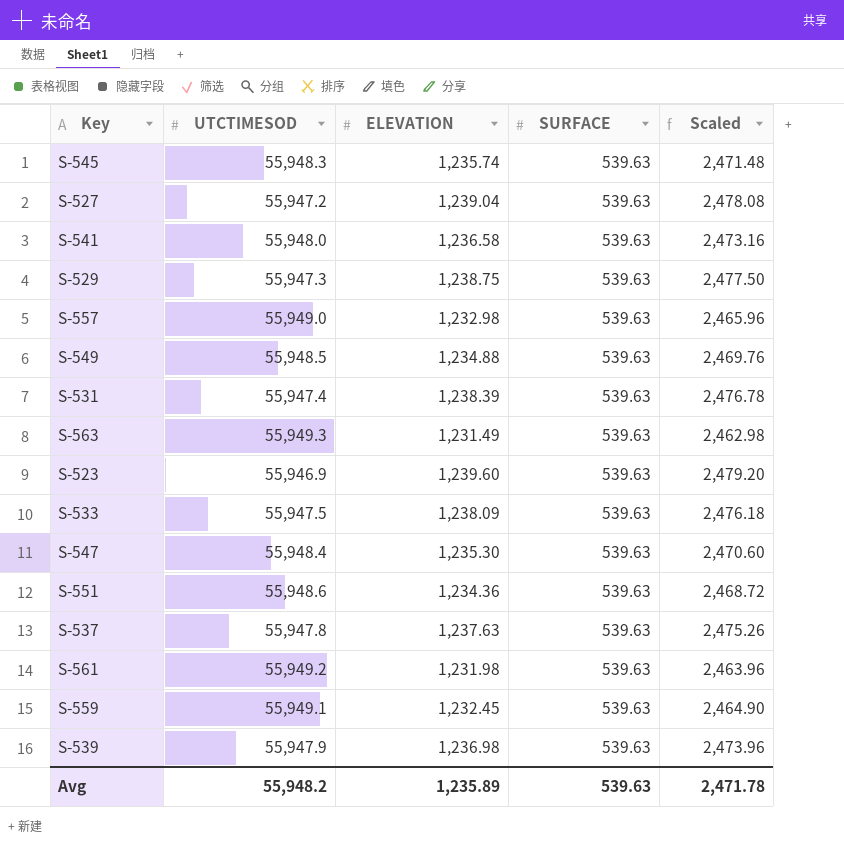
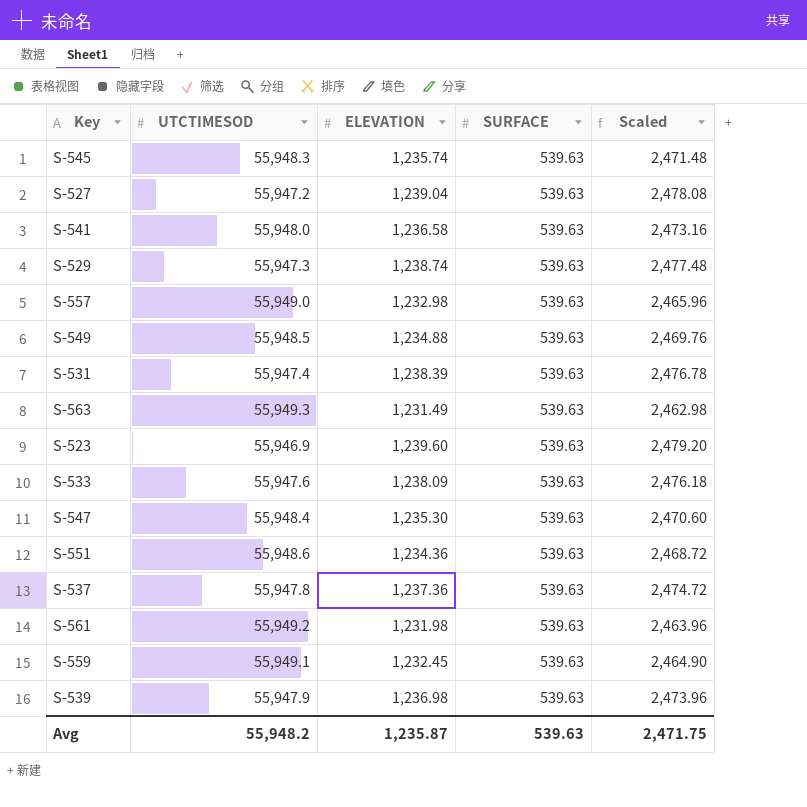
S-529 | ELEVATION: 1,238.75 -> 1,238.74
S-529 | Scaled: 2,477.50 -> 2,477.48
S-533 | UTCTIMESOD: 55,947.5 -> 55,947.6
S-537 | ELEVATION: 1,237.63 -> 1,237.36
S-537 | Scaled: 2,475.26 -> 2,474.72
Avg | ELEVATION: 1,235.89 -> 1,235.87
Avg | Scaled: 2,471.78 -> 2,471.75

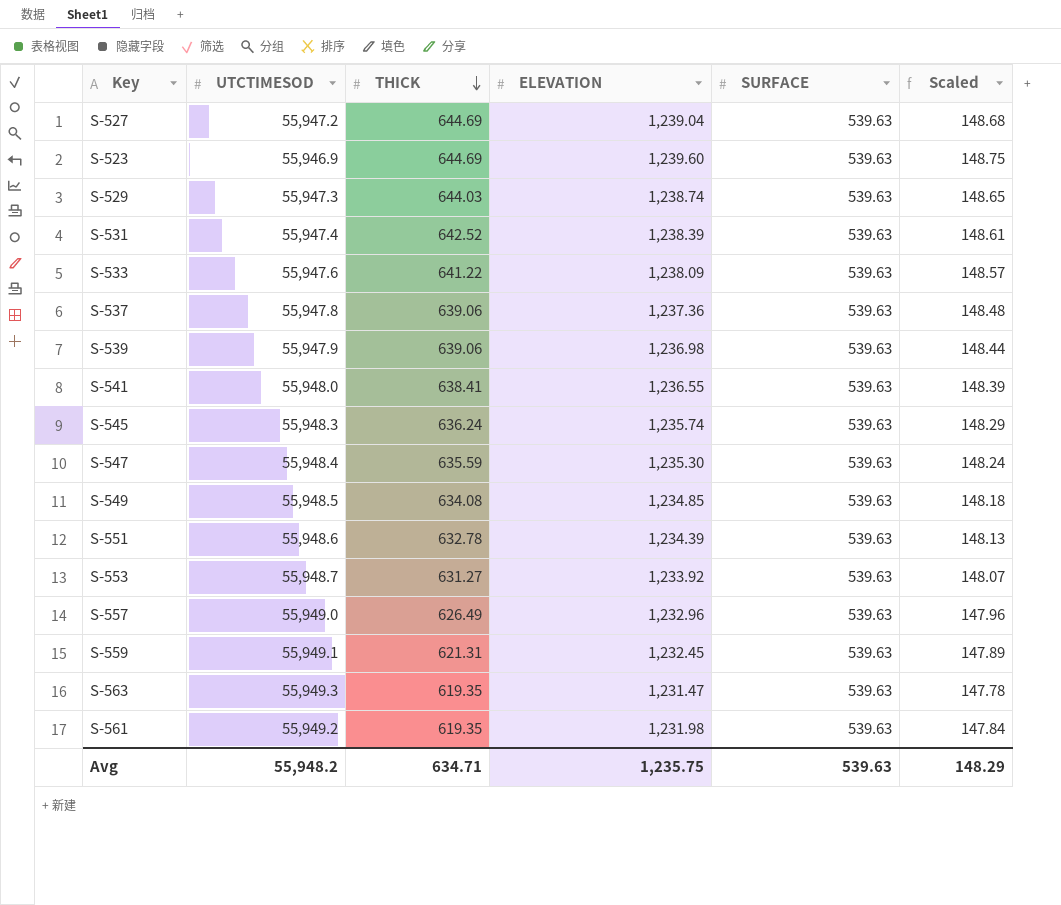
row order: none -> THICK descending
column THICK | position: none -> 3
column Scaled | formula: [ELEVATION] * 2 -> [ELEVATION] * 0.12
S-541 | ELEVATION: 1,236.58 -> 1,236.55
S-549 | ELEVATION: 1,234.88 -> 1,234.85
S-551 | ELEVATION: 1,234.36 -> 1,234.39
row S-553: none -> 55,948.7 | 631.27 | 1,233.92 | 539.63 | 148.07
S-557 | ELEVATION: 1,232.98 -> 1,232.96
S-563 | ELEVATION: 1,231.49 -> 1,231.47
Avg | ELEVATION: 1,235.87 -> 1,235.75
Avg | Scaled: 2,471.75 -> 148.29

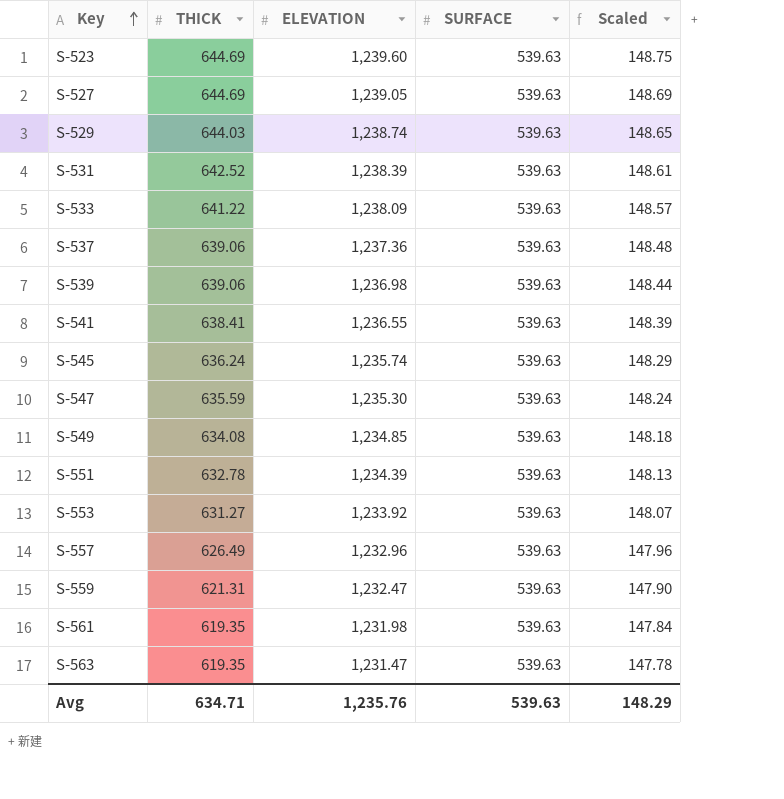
row order: THICK descending -> Key ascending
column UTCTIMESOD | position: 2 -> none
S-527 | ELEVATION: 1,239.04 -> 1,239.05
S-527 | Scaled: 148.68 -> 148.69
S-559 | ELEVATION: 1,232.45 -> 1,232.47
S-559 | Scaled: 147.89 -> 147.90
Avg | ELEVATION: 1,235.75 -> 1,235.76

